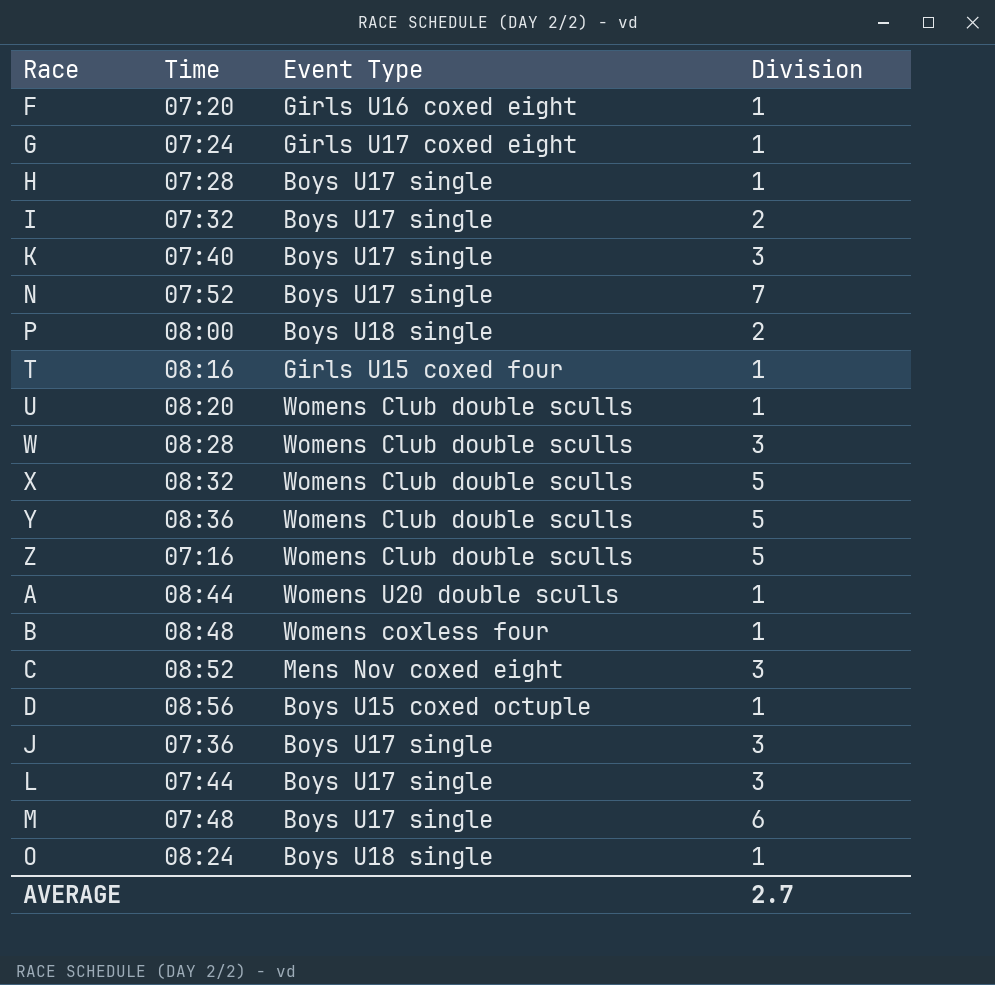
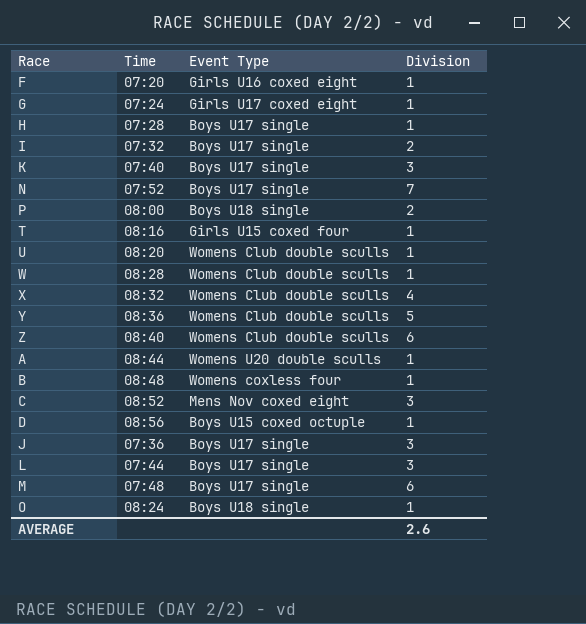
W | Division: 3 -> 1
X | Division: 5 -> 4
Z | Time: 07:16 -> 08:40
Z | Division: 5 -> 6
AVERAGE | Division: 2.7 -> 2.6

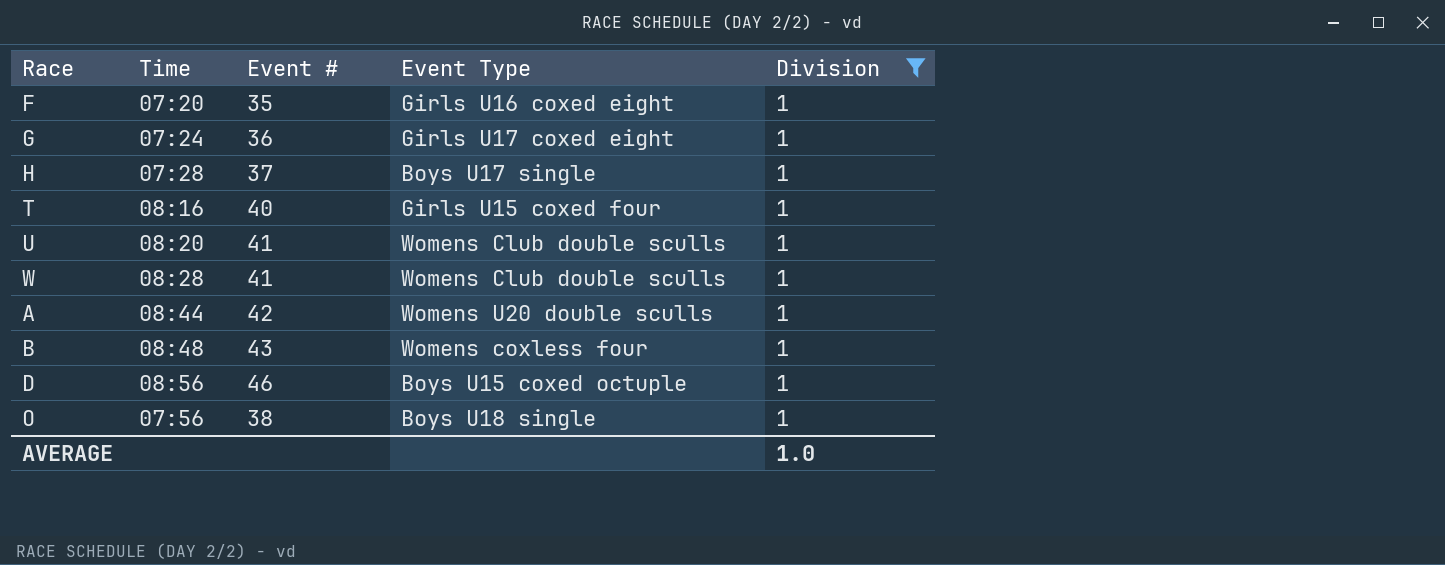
filter: none -> Division = 1
column Event # | position: none -> 3
O | Time: 08:24 -> 07:56
AVERAGE | Division: 2.6 -> 1.0

